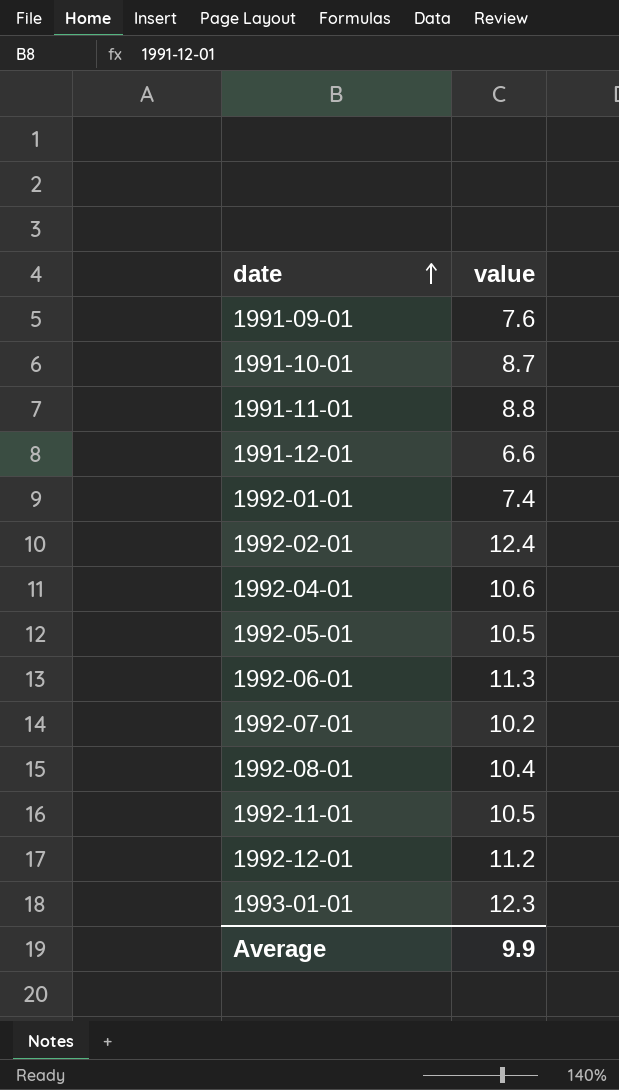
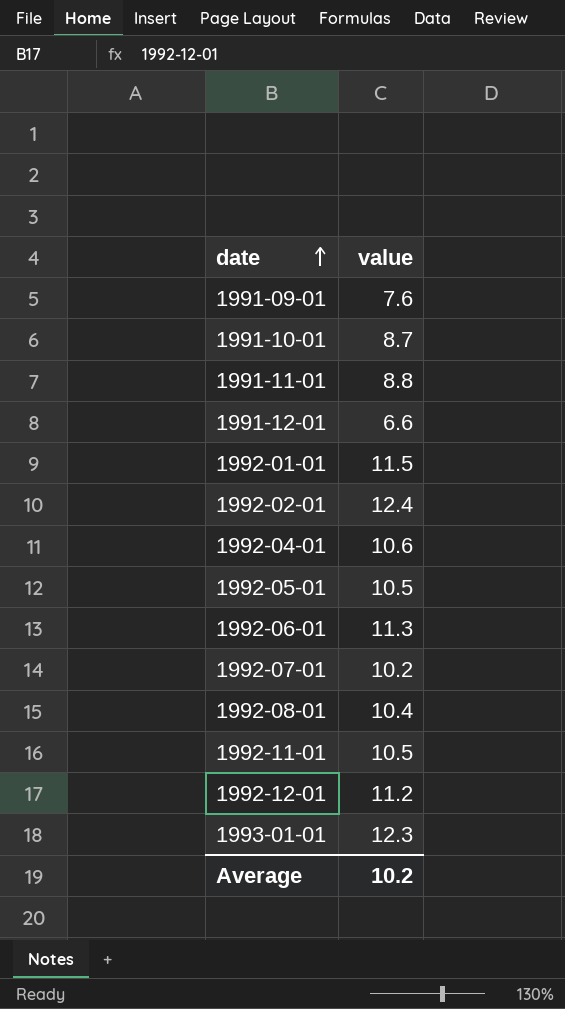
1992-01-01 | value: 7.4 -> 11.5
Average | value: 9.9 -> 10.2

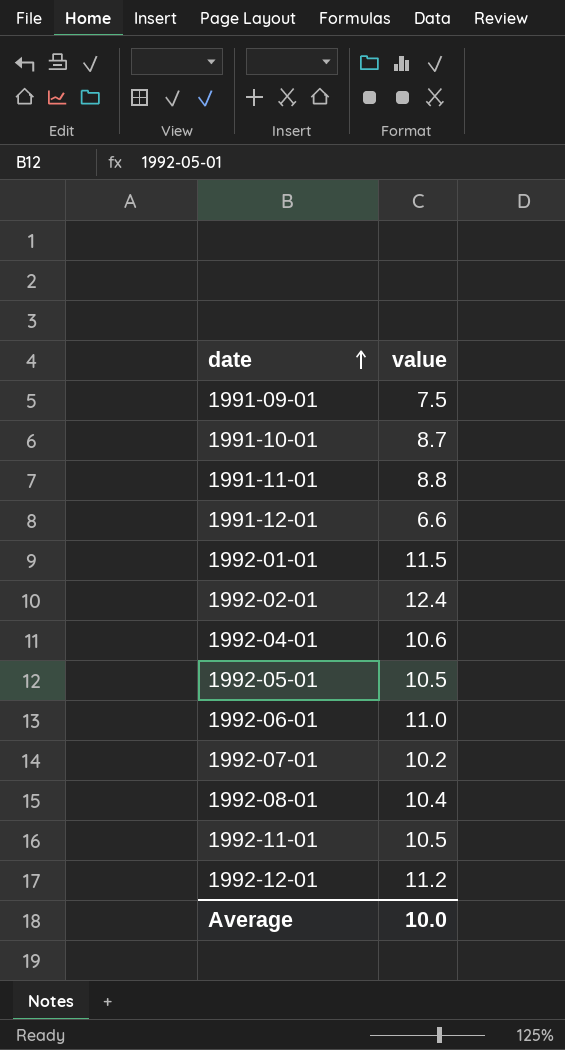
row 1993-01-01: 12.3 -> none
1991-09-01 | value: 7.6 -> 7.5
1992-06-01 | value: 11.3 -> 11.0
Average | value: 10.2 -> 10.0

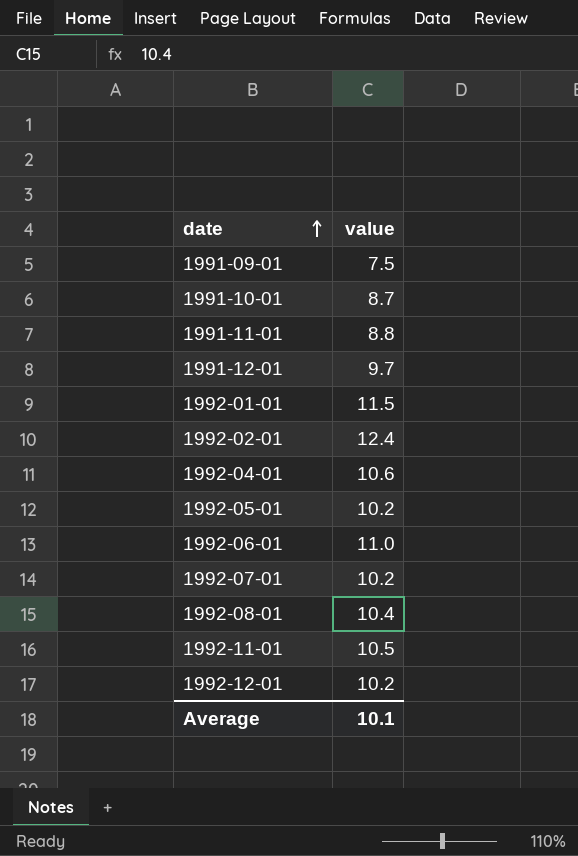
1991-12-01 | value: 6.6 -> 9.7
1992-05-01 | value: 10.5 -> 10.2
1992-12-01 | value: 11.2 -> 10.2
Average | value: 10.0 -> 10.1

